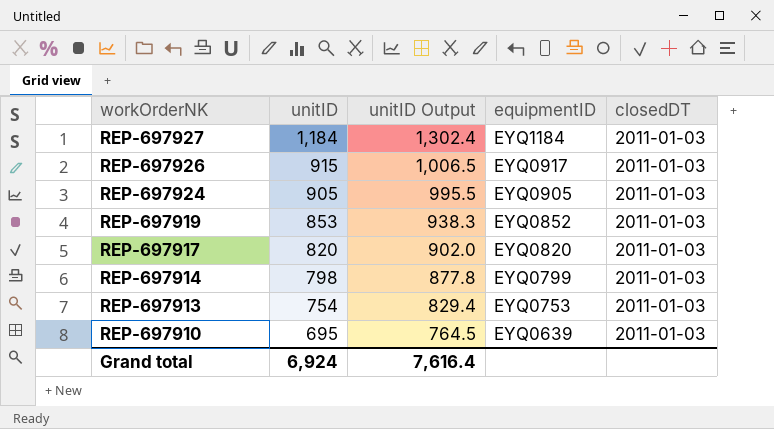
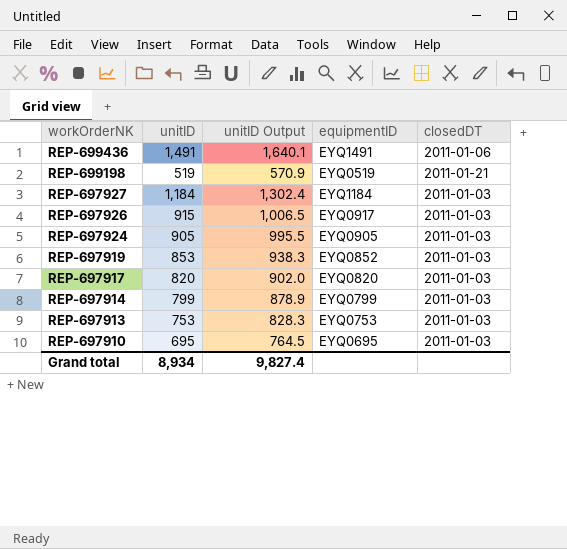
row REP-699436: none -> 1,491 | 1,640.1 | EYQ1491 | 2011-01-06
row REP-699198: none -> 519 | 570.9 | EYQ0519 | 2011-01-21
REP-697914 | unitID: 798 -> 799
REP-697914 | unitID Output: 877.8 -> 878.9
REP-697913 | unitID: 754 -> 753
REP-697913 | unitID Output: 829.4 -> 828.3
REP-697910 | equipmentID: EYQ0639 -> EYQ0695
Grand total | unitID: 6,924 -> 8,934
Grand total | unitID Output: 7,616.4 -> 9,827.4

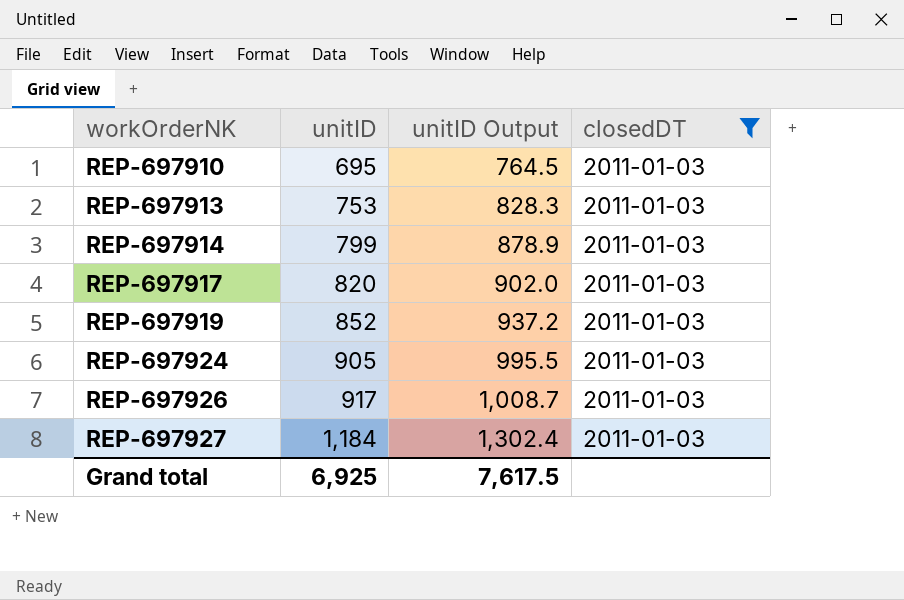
filter: none -> closedDT = 2011-01-03
row order: workOrderNK descending -> workOrderNK ascending
column equipmentID | position: 4 -> none
REP-697919 | unitID: 853 -> 852
REP-697919 | unitID Output: 938.3 -> 937.2
REP-697926 | unitID: 915 -> 917
REP-697926 | unitID Output: 1,006.5 -> 1,008.7
Grand total | unitID: 8,934 -> 6,925
Grand total | unitID Output: 9,827.4 -> 7,617.5

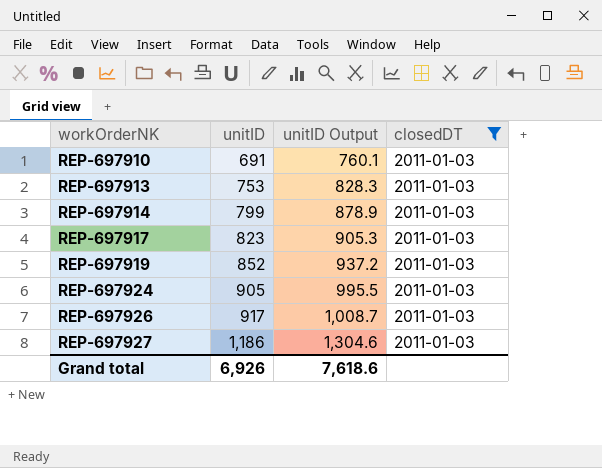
REP-697910 | unitID: 695 -> 691
REP-697910 | unitID Output: 764.5 -> 760.1
REP-697917 | unitID: 820 -> 823
REP-697917 | unitID Output: 902.0 -> 905.3
REP-697927 | unitID: 1,184 -> 1,186
REP-697927 | unitID Output: 1,302.4 -> 1,304.6
Grand total | unitID: 6,925 -> 6,926
Grand total | unitID Output: 7,617.5 -> 7,618.6

